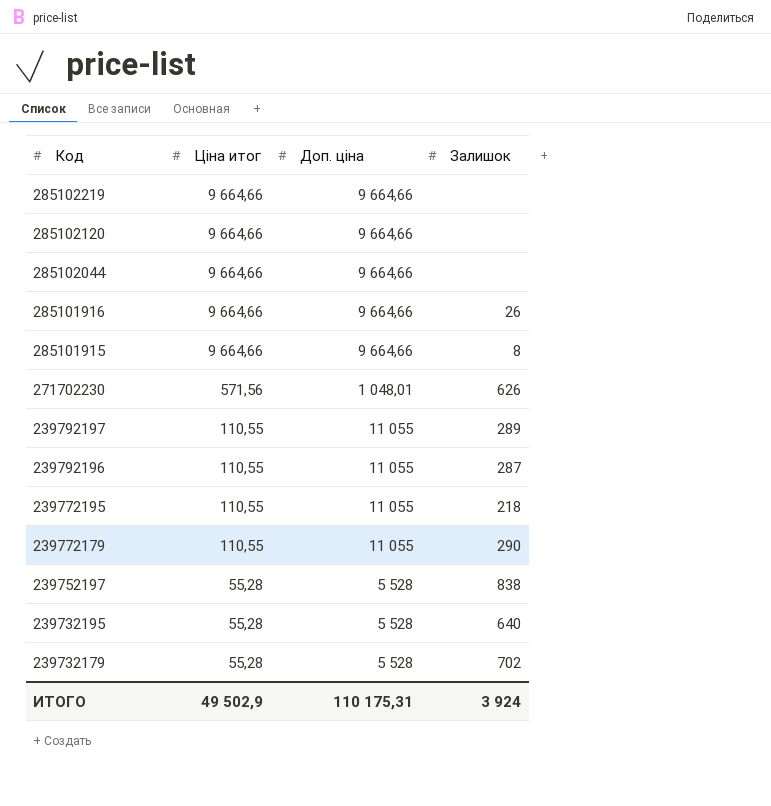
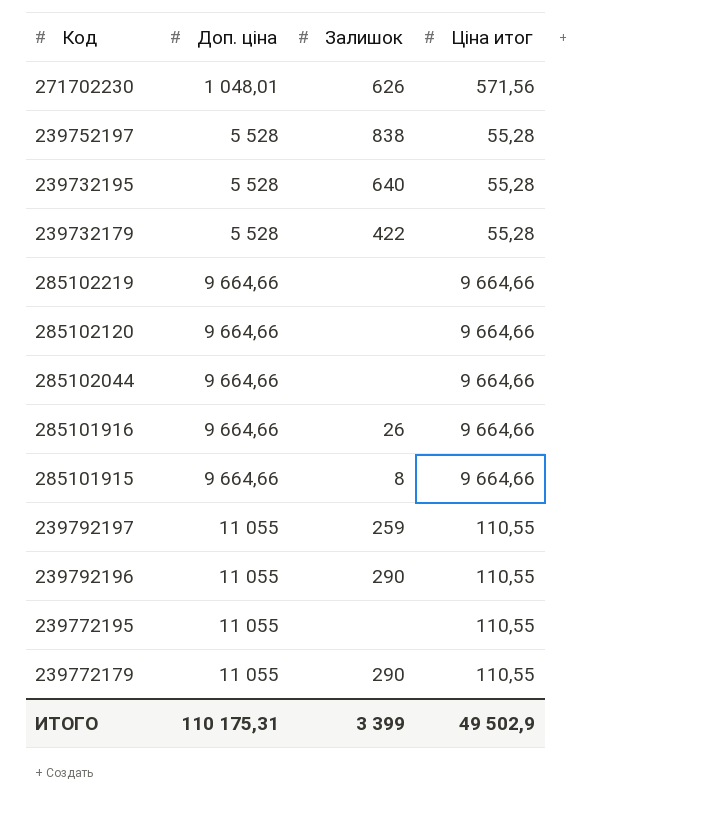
row order: Код descending -> Доп. ціна ascending
column Ціна итог | position: 2 -> 4
239732179 | Залишок: 702 -> 422
239792197 | Залишок: 289 -> 259
239792196 | Залишок: 287 -> 290
239772195 | Залишок: 218 -> none
ИТОГО | Залишок: 3 924 -> 3 399

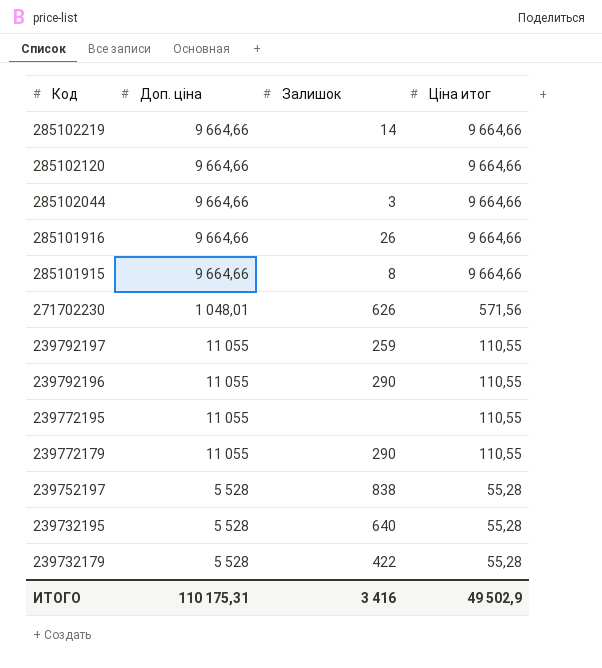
row order: Доп. ціна ascending -> Код descending
285102219 | Залишок: none -> 14
285102044 | Залишок: none -> 3
ИТОГО | Залишок: 3 399 -> 3 416

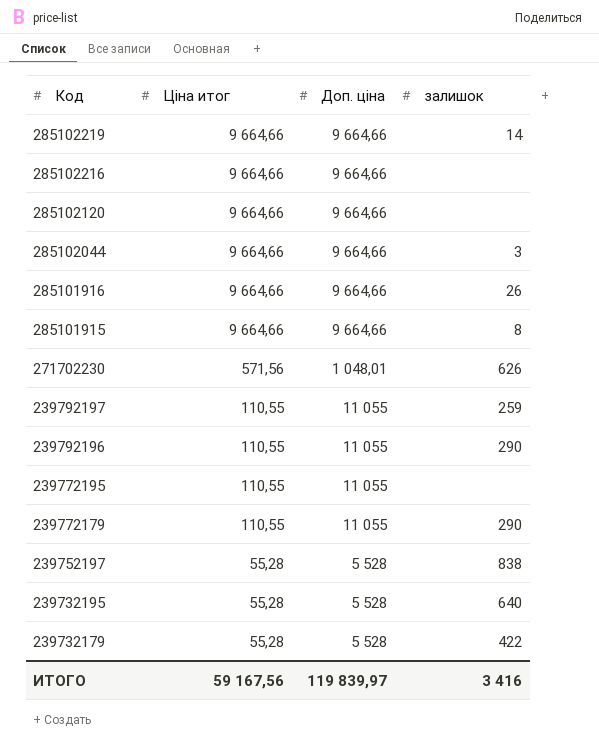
column Ціна итог | position: 4 -> 2
column name: Залишок -> залишок
row 285102216: none -> 9 664,66 | 9 664,66 | none
ИТОГО | Ціна итог: 49 502,9 -> 59 167,56
ИТОГО | Доп. ціна: 110 175,31 -> 119 839,97

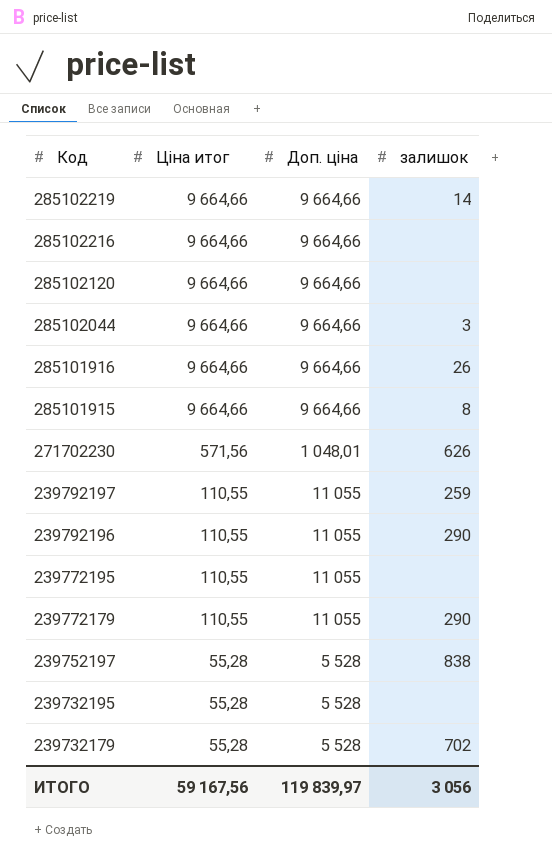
239732195 | залишок: 640 -> none
239732179 | залишок: 422 -> 702
ИТОГО | залишок: 3 416 -> 3 056

